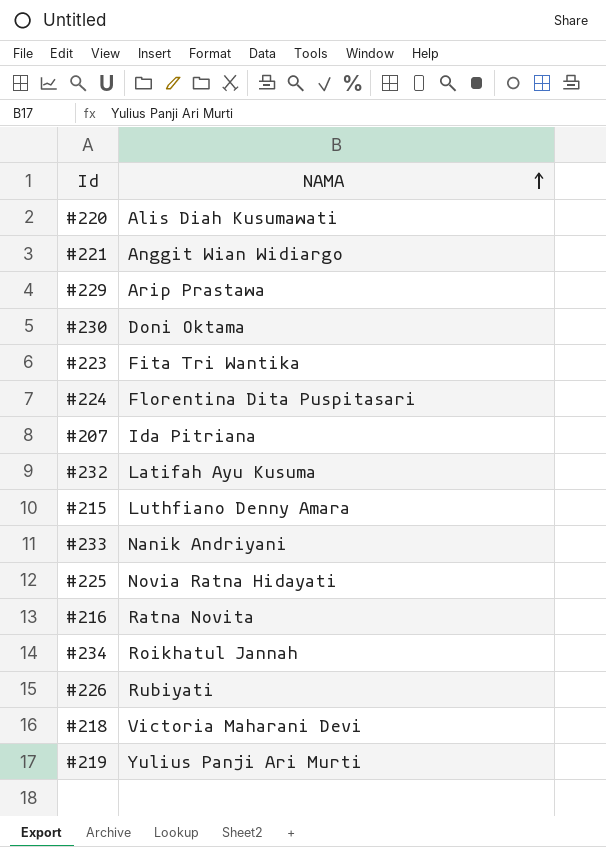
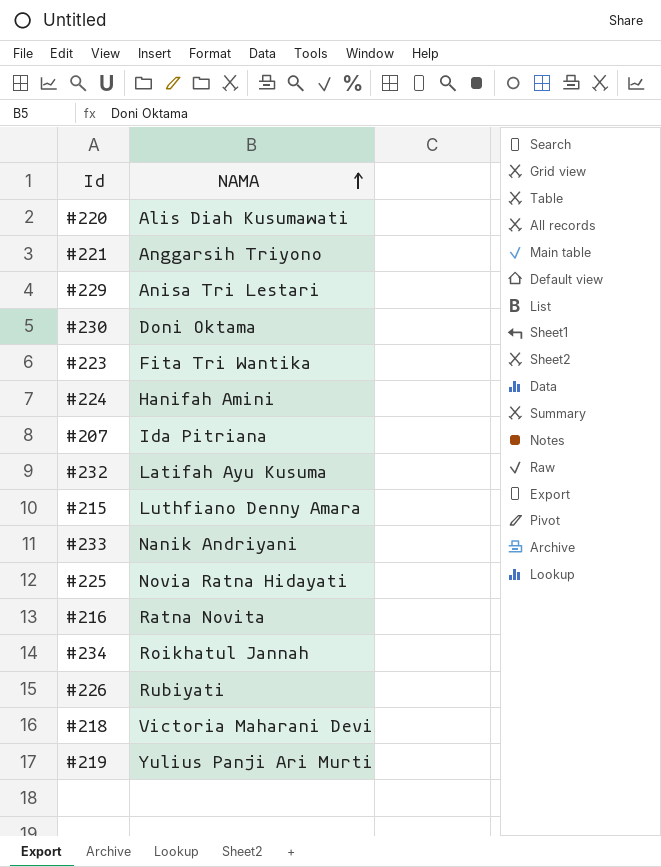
#221 | NAMA: Anggit Wian Widiargo -> Anggarsih Triyono
#229 | NAMA: Arip Prastawa -> Anisa Tri Lestari
#224 | NAMA: Florentina Dita Puspitasari -> Hanifah Amini

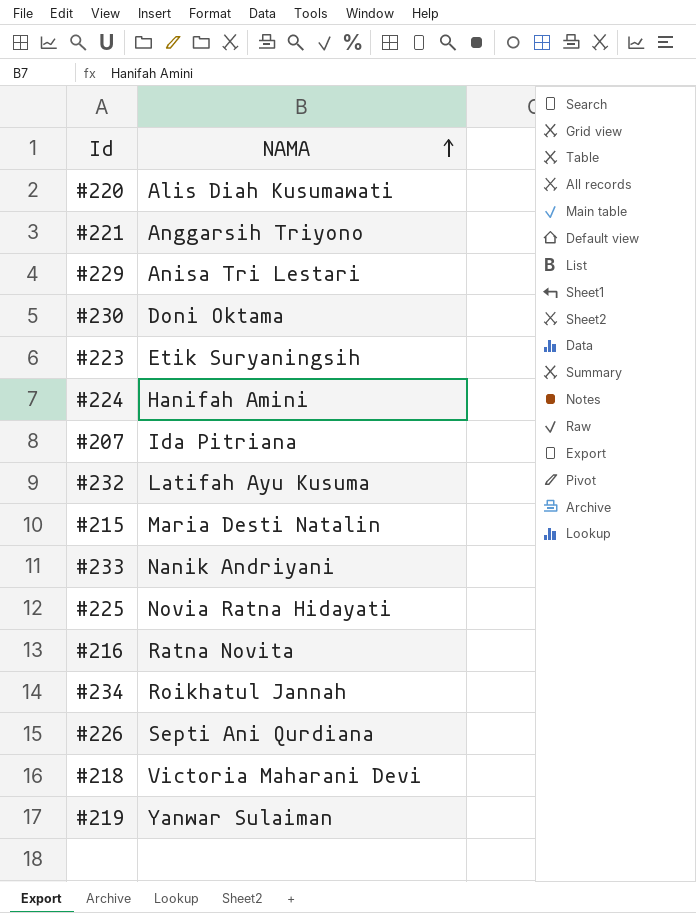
#223 | NAMA: Fita Tri Wantika -> Etik Suryaningsih
#215 | NAMA: Luthfiano Denny Amara -> Maria Desti Natalin
#226 | NAMA: Rubiyati -> Septi Ani Qurdiana
#219 | NAMA: Yulius Panji Ari Murti -> Yanwar Sulaiman

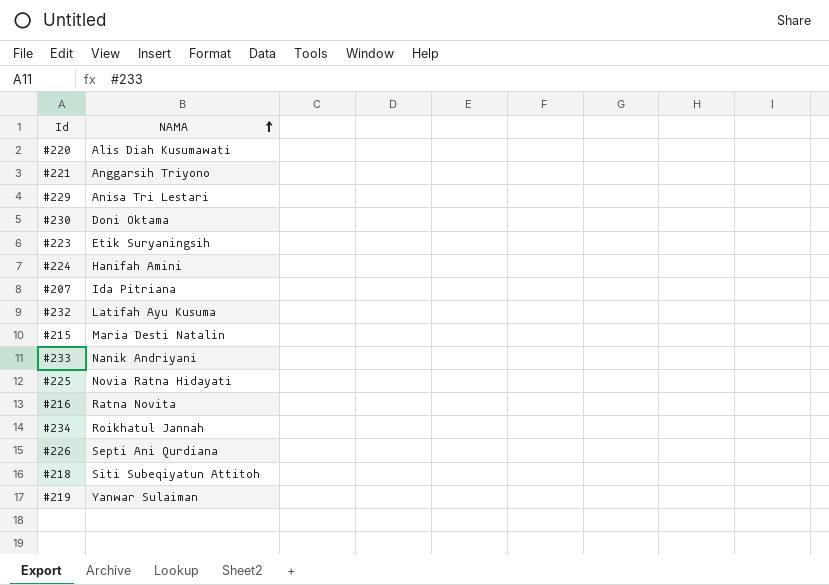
#218 | NAMA: Victoria Maharani Devi -> Siti Subeqiyatun Attitoh

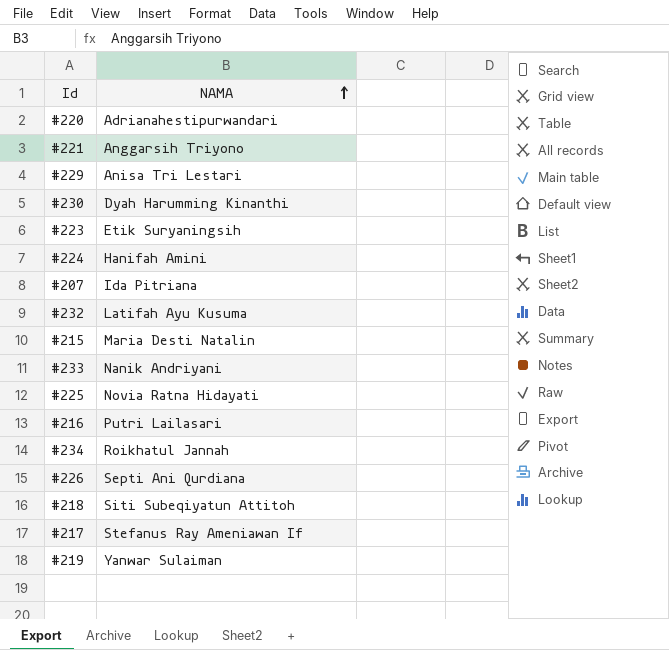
#220 | NAMA: Alis Diah Kusumawati -> Adrianahestipurwandari
#230 | NAMA: Doni Oktama -> Dyah Harumming Kinanthi
#216 | NAMA: Ratna Novita -> Putri Lailasari
row #217: none -> Stefanus Ray Ameniawan If

